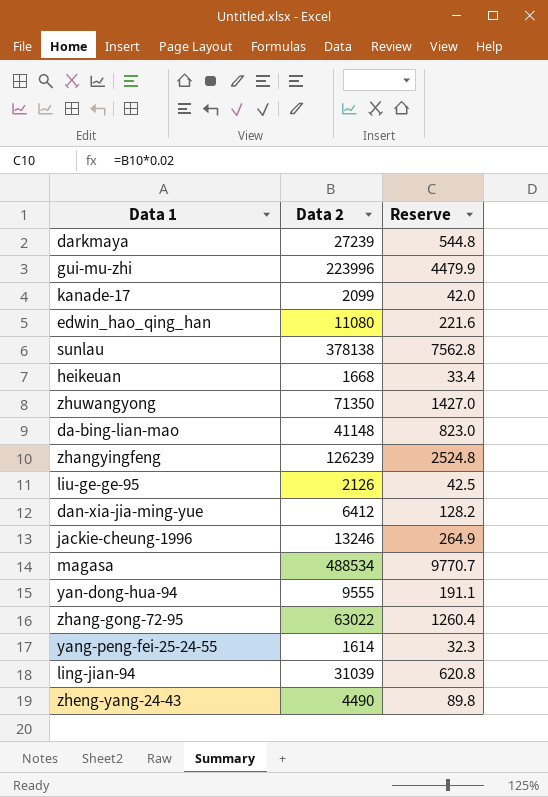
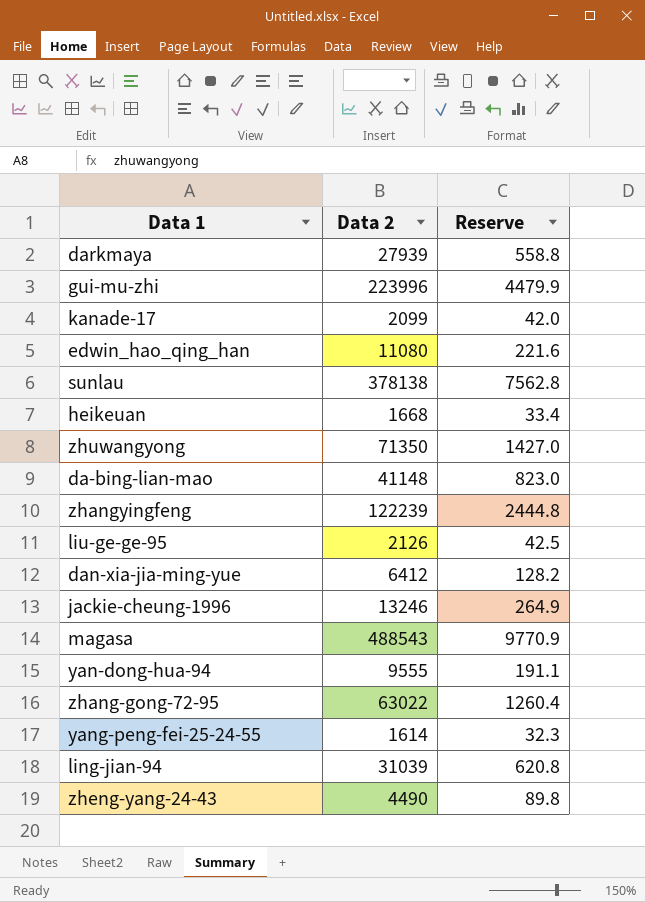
darkmaya | Data 2: 27239 -> 27939
darkmaya | Reserve: 544.8 -> 558.8
zhangyingfeng | Data 2: 126239 -> 122239
zhangyingfeng | Reserve: 2524.8 -> 2444.8
magasa | Data 2: 488534 -> 488543
magasa | Reserve: 9770.7 -> 9770.9

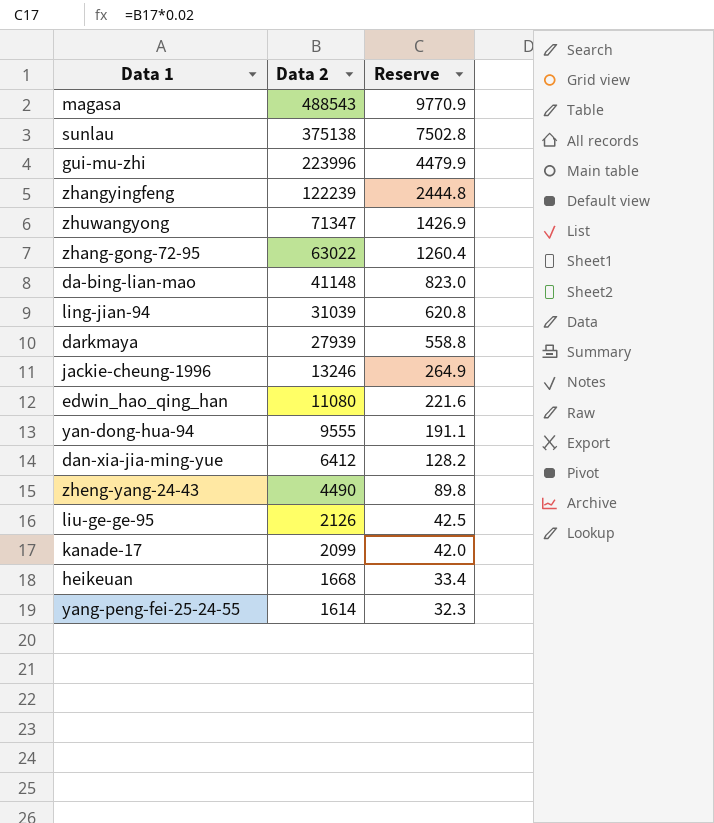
row order: none -> Data 2 descending
sunlau | Data 2: 378138 -> 375138
sunlau | Reserve: 7562.8 -> 7502.8
zhuwangyong | Data 2: 71350 -> 71347
zhuwangyong | Reserve: 1427.0 -> 1426.9

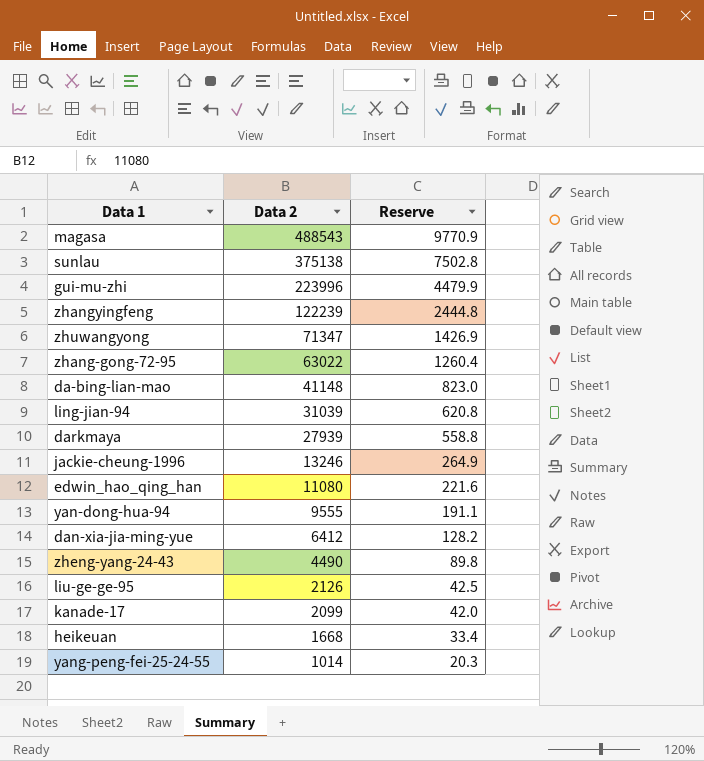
yang-peng-fei-25-24-55 | Data 2: 1614 -> 1014
yang-peng-fei-25-24-55 | Reserve: 32.3 -> 20.3

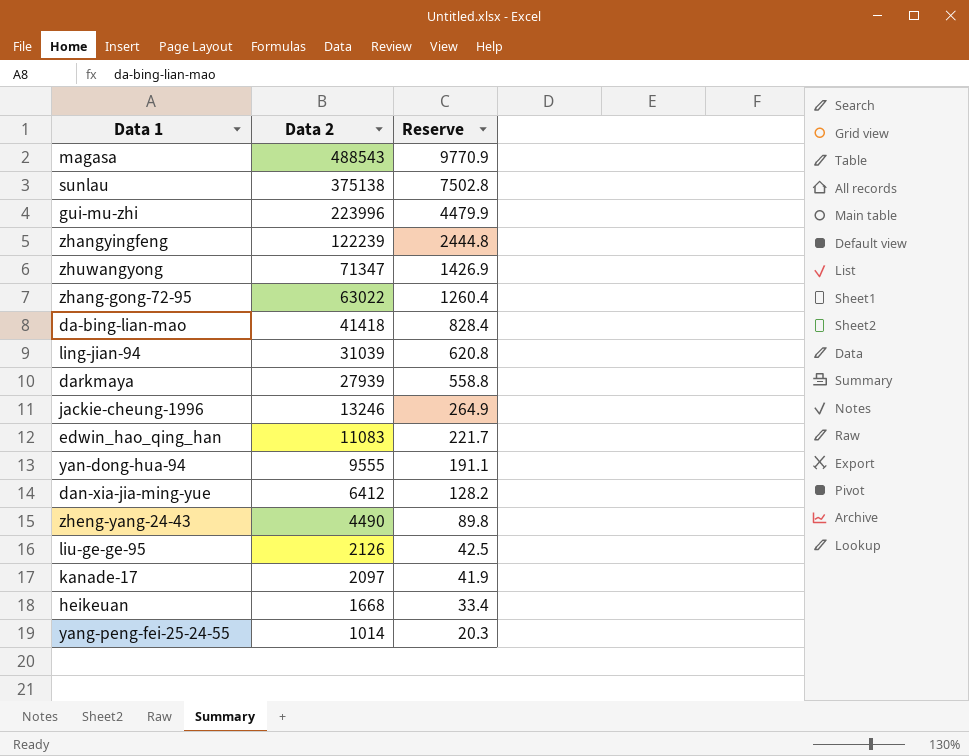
da-bing-lian-mao | Data 2: 41148 -> 41418
da-bing-lian-mao | Reserve: 823.0 -> 828.4
edwin_hao_qing_han | Data 2: 11080 -> 11083
edwin_hao_qing_han | Reserve: 221.6 -> 221.7
kanade-17 | Data 2: 2099 -> 2097
kanade-17 | Reserve: 42.0 -> 41.9

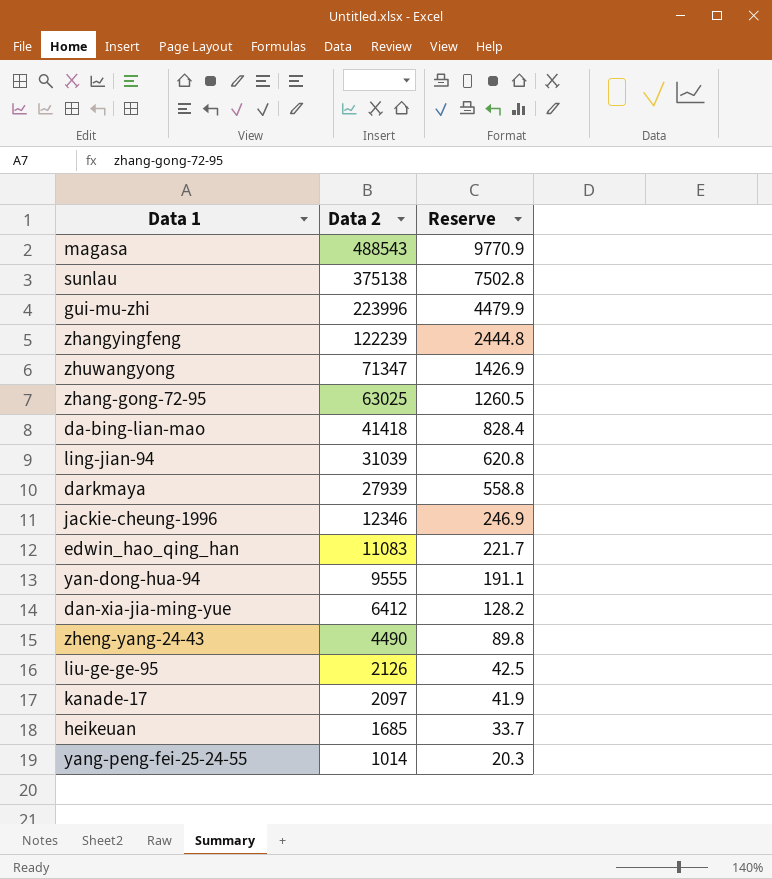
zhang-gong-72-95 | Data 2: 63022 -> 63025
zhang-gong-72-95 | Reserve: 1260.4 -> 1260.5
jackie-cheung-1996 | Data 2: 13246 -> 12346
jackie-cheung-1996 | Reserve: 264.9 -> 246.9
heikeuan | Data 2: 1668 -> 1685
heikeuan | Reserve: 33.4 -> 33.7

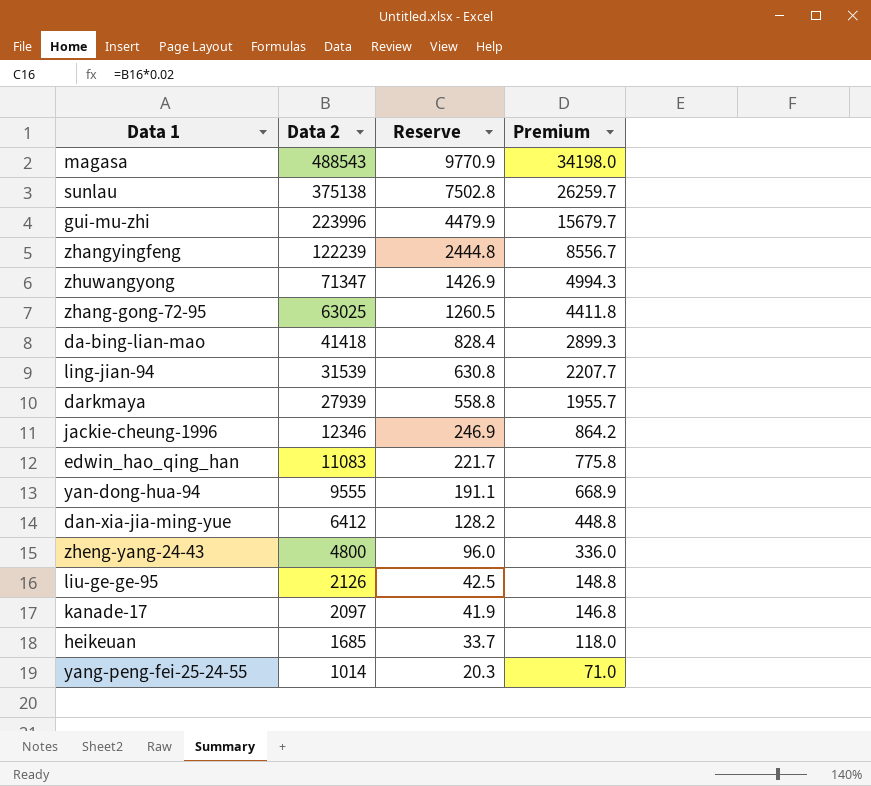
column Premium | formula: none -> [Data 2] * 0.07
ling-jian-94 | Data 2: 31039 -> 31539
ling-jian-94 | Reserve: 620.8 -> 630.8
zheng-yang-24-43 | Data 2: 4490 -> 4800
zheng-yang-24-43 | Reserve: 89.8 -> 96.0

